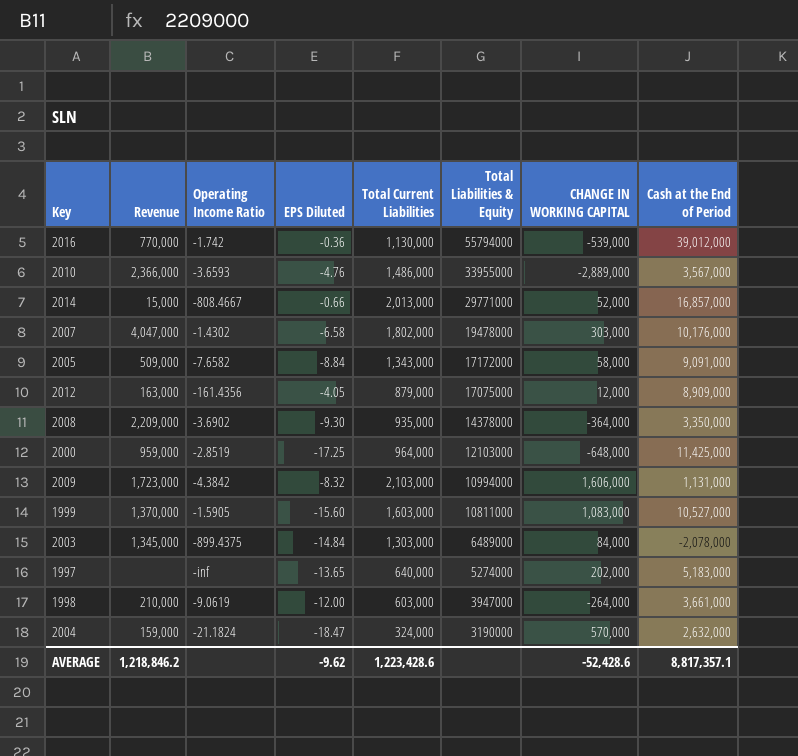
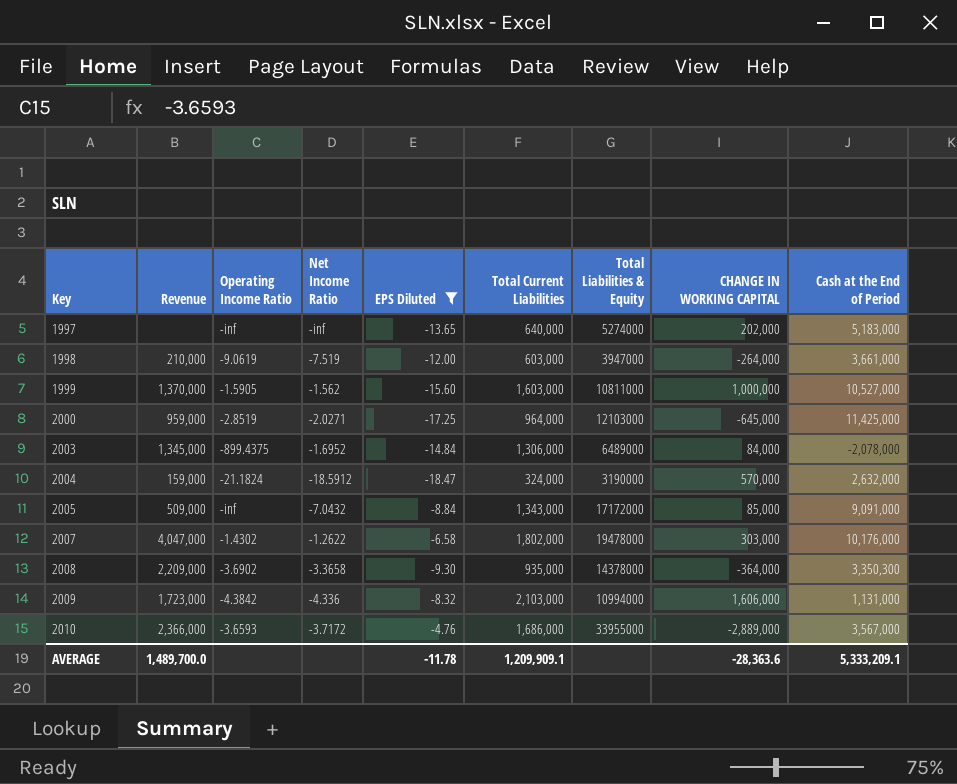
filter: none -> EPS Diluted <= -4.76
row order: Total Liabilities & Equity descending -> Key ascending
column Net Income Ratio | position: none -> 4
1999 | CHANGE IN WORKING CAPITAL: 1,083,000 -> 1,000,000
2000 | CHANGE IN WORKING CAPITAL: -648,000 -> -645,000
2003 | Total Current Liabilities: 1,303,000 -> 1,306,000
2005 | Operating Income Ratio: -7.6582 -> -inf
2005 | CHANGE IN WORKING CAPITAL: 58,000 -> 85,000
2008 | Cash at the End of Period: 3,350,000 -> 3,350,300
2010 | Total Current Liabilities: 1,486,000 -> 1,686,000
AVERAGE | Revenue: 1,218,846.2 -> 1,489,700.0
AVERAGE | EPS Diluted: -9.62 -> -11.78
AVERAGE | Total Current Liabilities: 1,223,428.6 -> 1,209,909.1
AVERAGE | CHANGE IN WORKING CAPITAL: -52,428.6 -> -28,363.6
AVERAGE | Cash at the End of Period: 8,817,357.1 -> 5,333,209.1

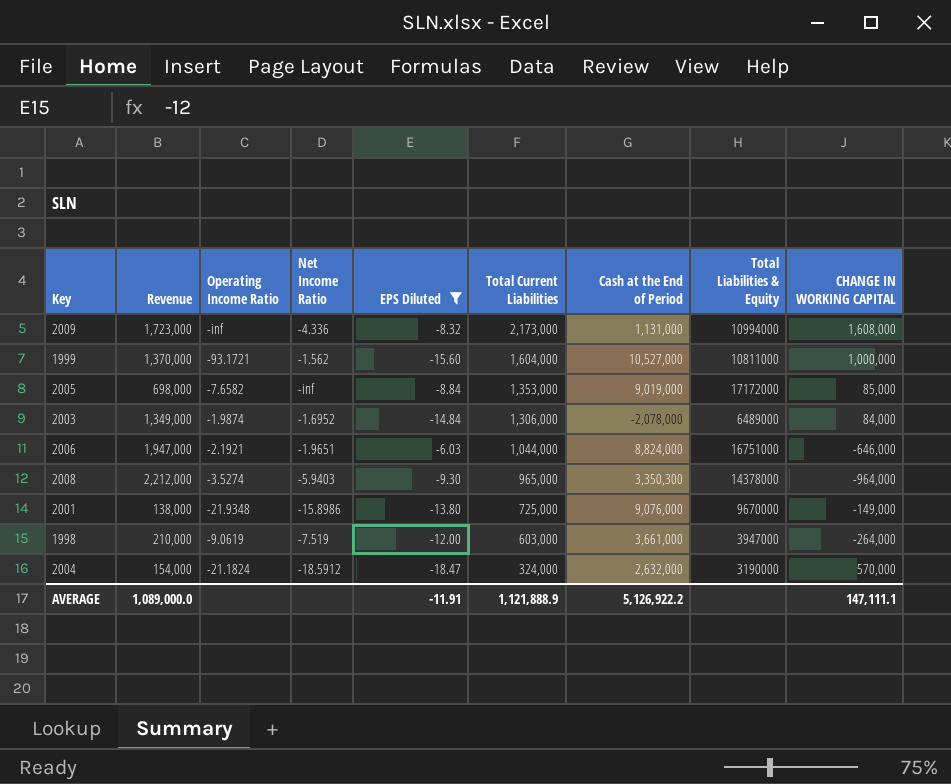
row order: Key ascending -> Total Current Liabilities descending
column Cash at the End of Period | position: 9 -> 7
row 1997: none | -inf | -inf | -13.65 | 640,000 | 5274000 | 202,000 | 5,183,000 -> none
row 2000: 959,000 | -2.8519 | -2.0271 | -17.25 | 964,000 | 12103000 | -645,000 | 11,425,000 -> none
row 2007: 4,047,000 | -1.4302 | -1.2622 | -6.58 | 1,802,000 | 19478000 | 303,000 | 10,176,000 -> none
row 2010: 2,366,000 | -3.6593 | -3.7172 | -4.76 | 1,686,000 | 33955000 | -2,889,000 | 3,567,000 -> none
2009 | Operating Income Ratio: -4.3842 -> -inf
2009 | Total Current Liabilities: 2,103,000 -> 2,173,000
2009 | CHANGE IN WORKING CAPITAL: 1,606,000 -> 1,608,000
1999 | Operating Income Ratio: -1.5905 -> -93.1721
1999 | Total Current Liabilities: 1,603,000 -> 1,604,000
2005 | Revenue: 509,000 -> 698,000
2005 | Operating Income Ratio: -inf -> -7.6582
2005 | Net Income Ratio: -7.0432 -> -inf
2005 | Total Current Liabilities: 1,343,000 -> 1,353,000
2005 | Cash at the End of Period: 9,091,000 -> 9,019,000
2003 | Revenue: 1,345,000 -> 1,349,000
2003 | Operating Income Ratio: -899.4375 -> -1.9874
row 2006: none -> 1,947,000 | -2.1921 | -1.9651 | -6.03 | 1,044,000 | 8,824,000 | 16751000 | -646,000
2008 | Revenue: 2,209,000 -> 2,212,000
2008 | Operating Income Ratio: -3.6902 -> -3.5274
2008 | Net Income Ratio: -3.3658 -> -5.9403
2008 | Total Current Liabilities: 935,000 -> 965,000
2008 | CHANGE IN WORKING CAPITAL: -364,000 -> -964,000
row 2001: none -> 138,000 | -21.9348 | -15.8986 | -13.80 | 725,000 | 9,076,000 | 9670000 | -149,000
2004 | Revenue: 159,000 -> 154,000
AVERAGE | Revenue: 1,489,700.0 -> 1,089,000.0
AVERAGE | EPS Diluted: -11.78 -> -11.91
AVERAGE | Total Current Liabilities: 1,209,909.1 -> 1,121,888.9
AVERAGE | Cash at the End of Period: 5,333,209.1 -> 5,126,922.2
AVERAGE | CHANGE IN WORKING CAPITAL: -28,363.6 -> 147,111.1

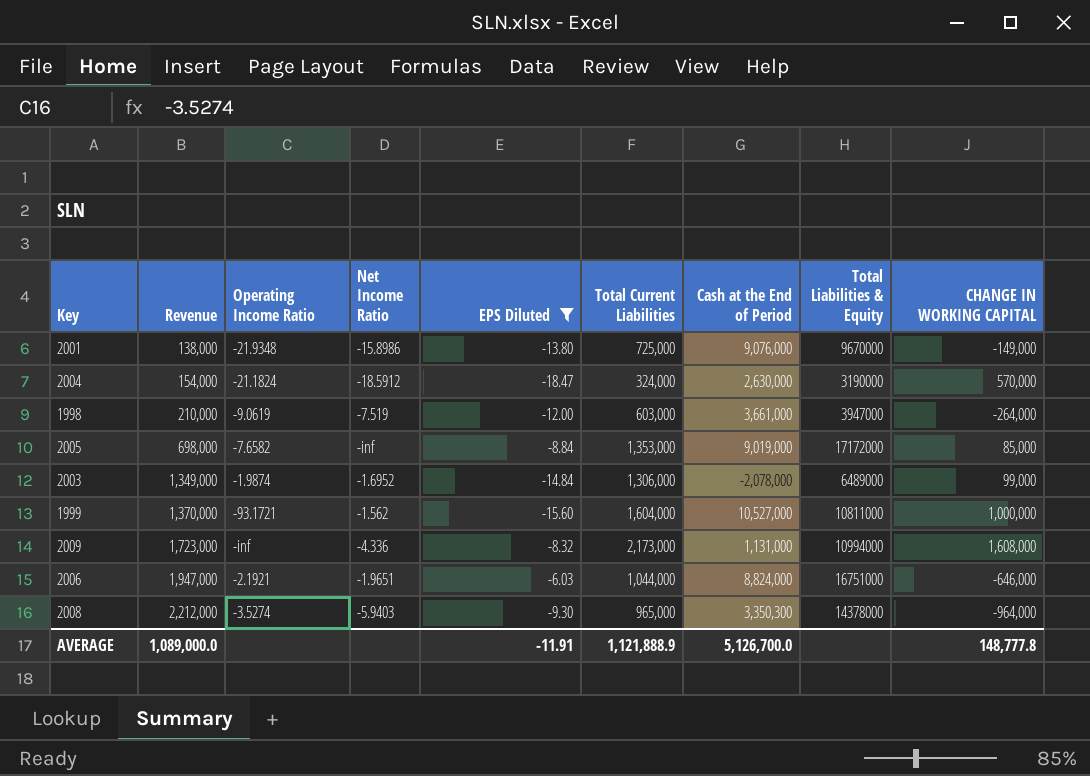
row order: Total Current Liabilities descending -> Revenue ascending
2004 | Cash at the End of Period: 2,632,000 -> 2,630,000
2003 | CHANGE IN WORKING CAPITAL: 84,000 -> 99,000
AVERAGE | Cash at the End of Period: 5,126,922.2 -> 5,126,700.0
AVERAGE | CHANGE IN WORKING CAPITAL: 147,111.1 -> 148,777.8

